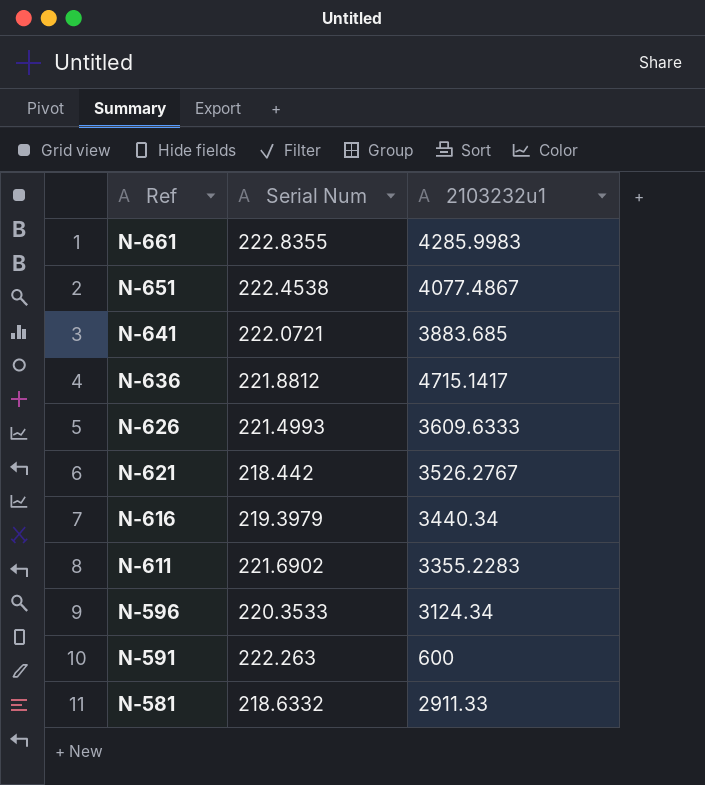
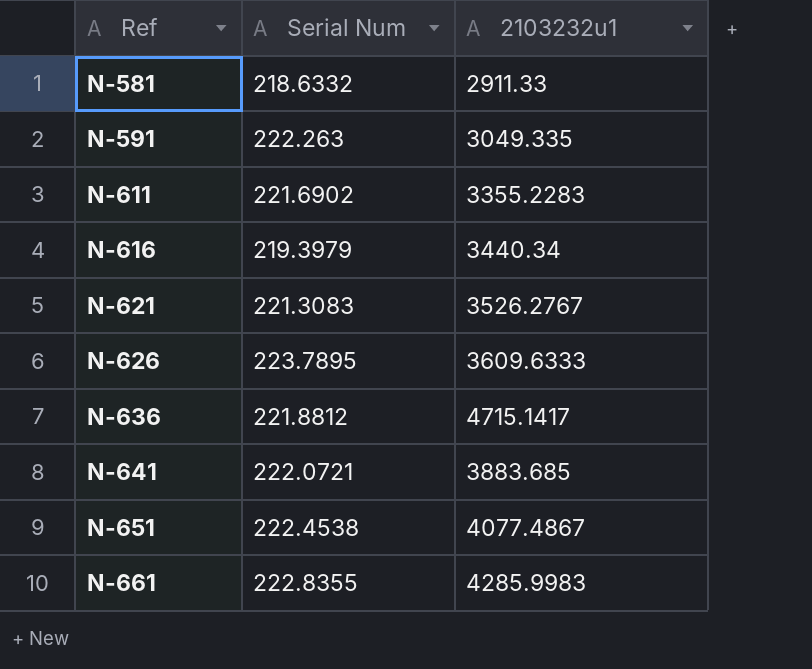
row order: Ref descending -> Ref ascending
row N-596: 220.3533 | 3124.34 -> none
N-591 | 2103232u1: 600 -> 3049.335
N-621 | Serial Num: 218.442 -> 221.3083
N-626 | Serial Num: 221.4993 -> 223.7895

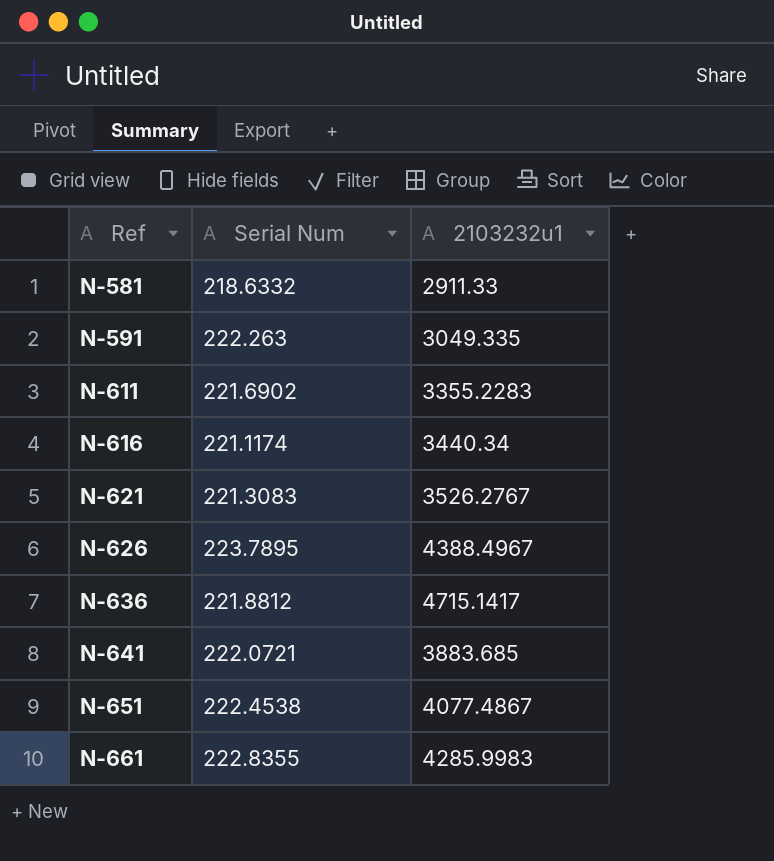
N-616 | Serial Num: 219.3979 -> 221.1174
N-626 | 2103232u1: 3609.6333 -> 4388.4967

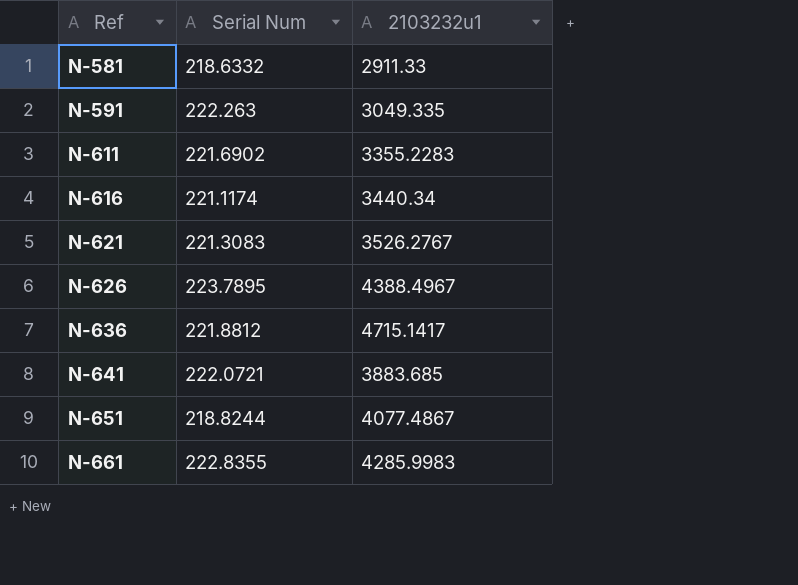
N-651 | Serial Num: 222.4538 -> 218.8244

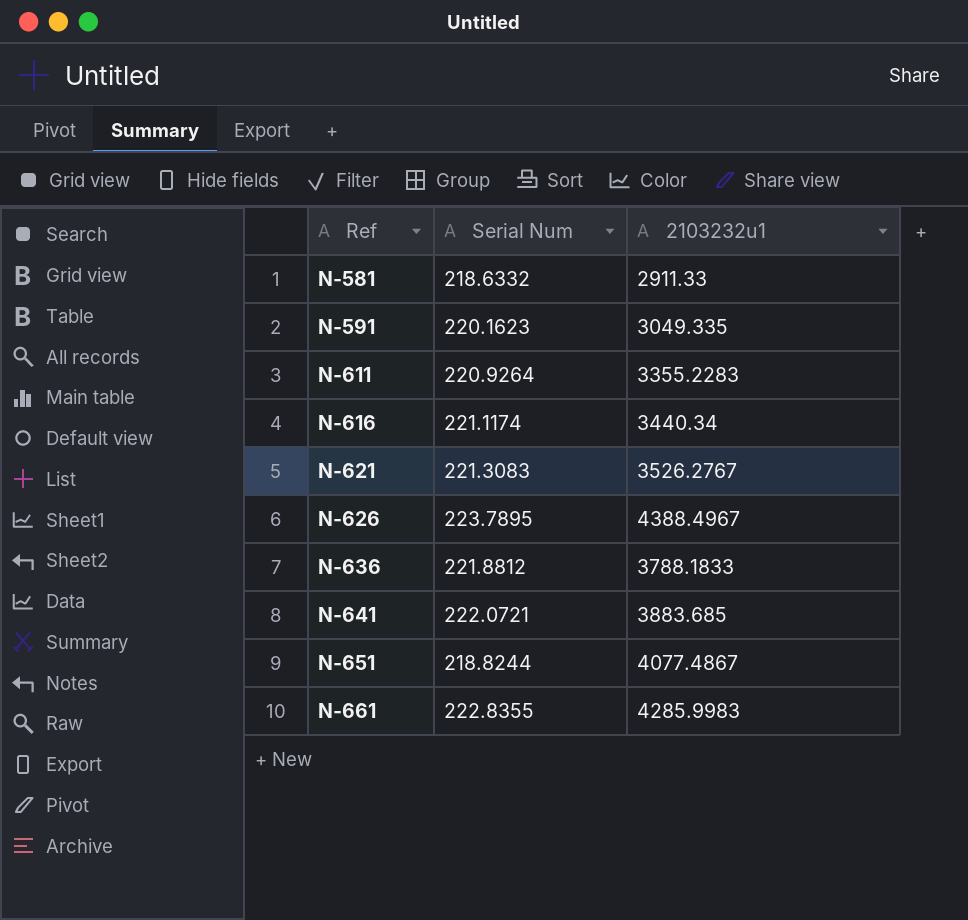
N-591 | Serial Num: 222.263 -> 220.1623
N-611 | Serial Num: 221.6902 -> 220.9264
N-636 | 2103232u1: 4715.1417 -> 3788.1833

